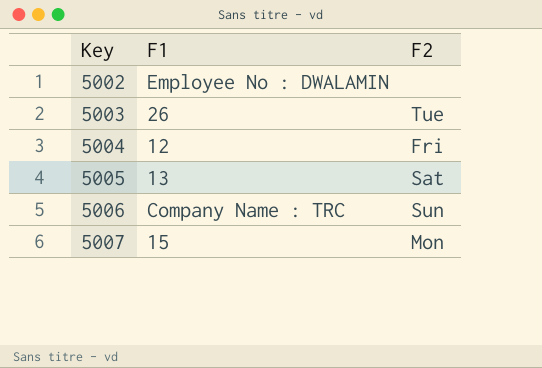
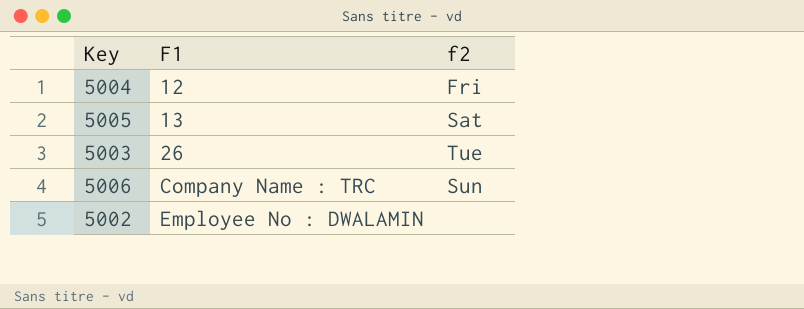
row order: Key ascending -> F1 ascending
column name: F2 -> f2
row 5007: 15 | Mon -> none

